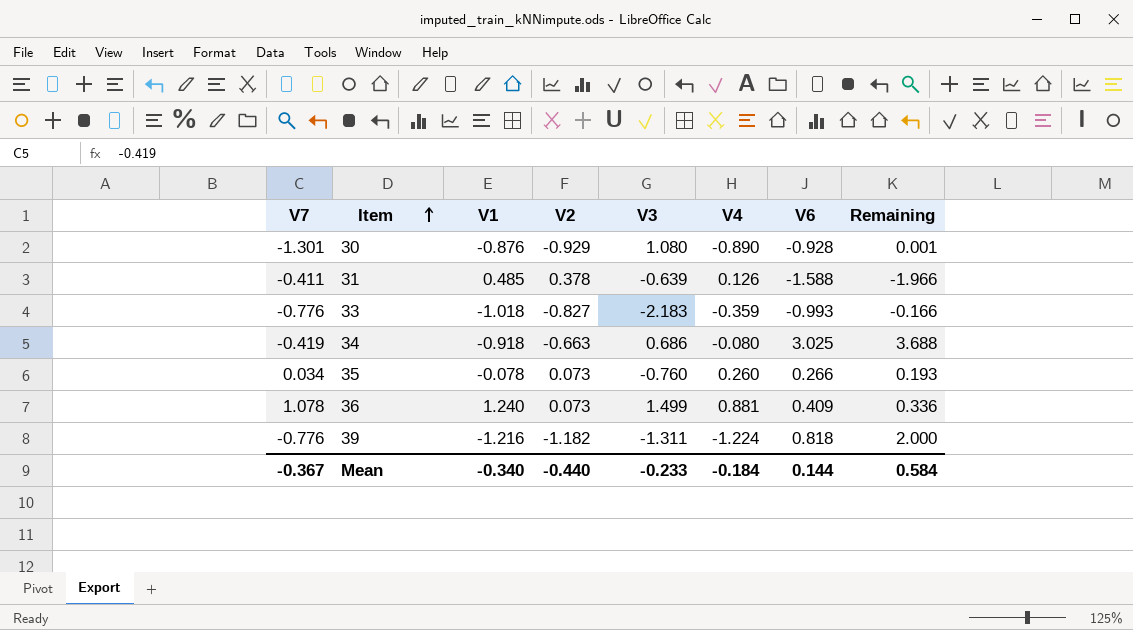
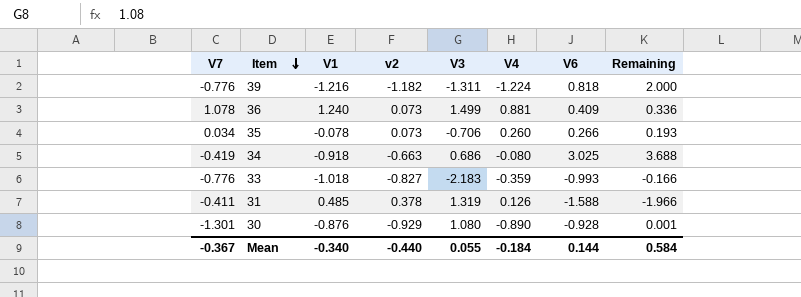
row order: Item ascending -> Item descending
column name: V2 -> v2
35 | V3: -0.760 -> -0.706
31 | V3: -0.639 -> 1.319
Mean | V3: -0.233 -> 0.055

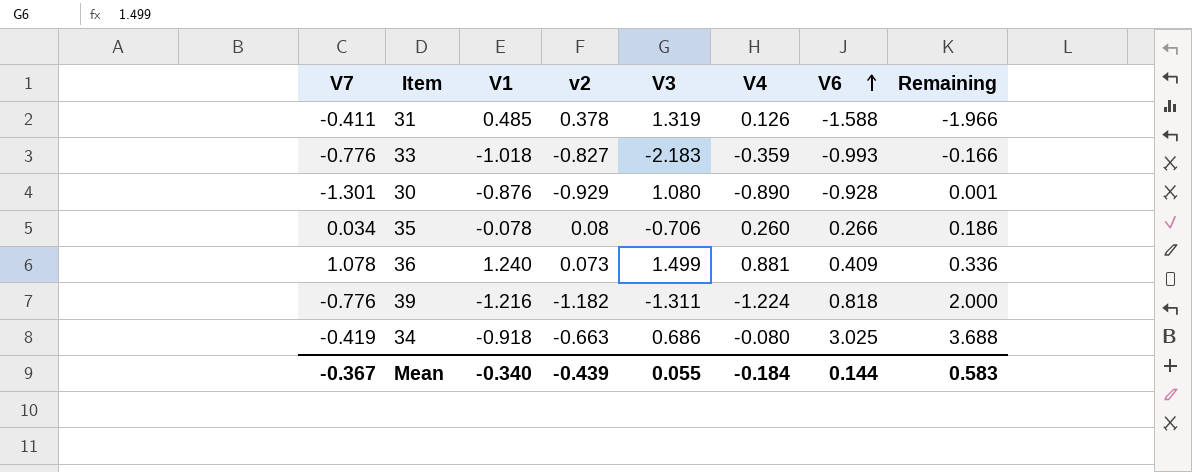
row order: Item descending -> V6 ascending
35 | v2: 0.073 -> 0.08
35 | Remaining: 0.193 -> 0.186
Mean | v2: -0.440 -> -0.439
Mean | Remaining: 0.584 -> 0.583

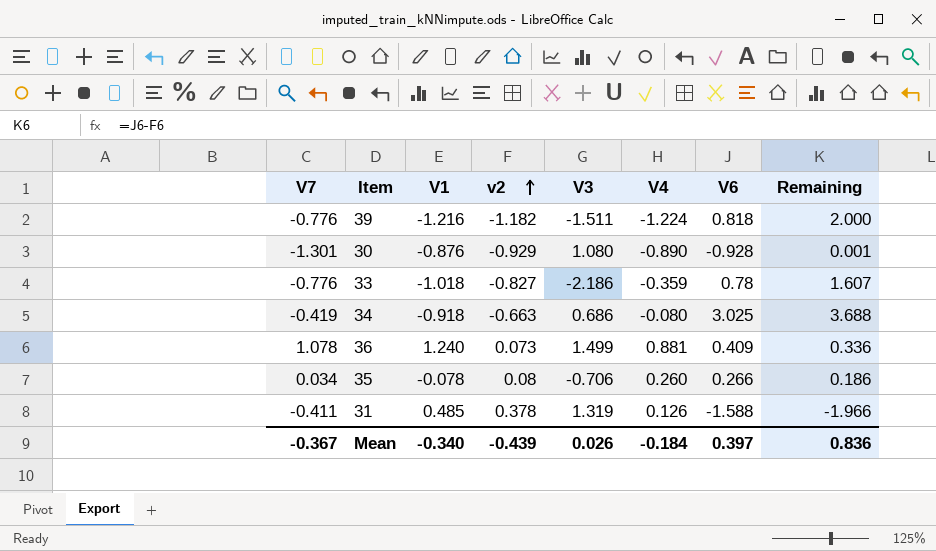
row order: V6 ascending -> v2 ascending
39 | V3: -1.311 -> -1.511
33 | V3: -2.183 -> -2.186
33 | V6: -0.993 -> 0.78
33 | Remaining: -0.166 -> 1.607
Mean | V3: 0.055 -> 0.026
Mean | V6: 0.144 -> 0.397
Mean | Remaining: 0.583 -> 0.836

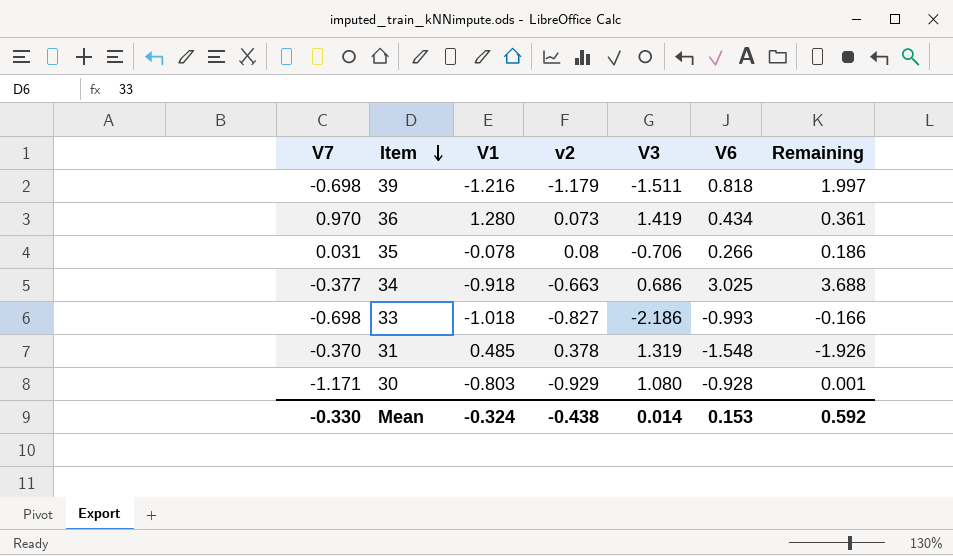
row order: v2 ascending -> Item descending
column V4 | position: 6 -> none
39 | V7: -0.776 -> -0.698
39 | v2: -1.182 -> -1.179
39 | Remaining: 2.000 -> 1.997
36 | V7: 1.078 -> 0.970
36 | V1: 1.240 -> 1.280
36 | V3: 1.499 -> 1.419
36 | V6: 0.409 -> 0.434
36 | Remaining: 0.336 -> 0.361
35 | V7: 0.034 -> 0.031
34 | V7: -0.419 -> -0.377
33 | V7: -0.776 -> -0.698
33 | V6: 0.78 -> -0.993
33 | Remaining: 1.607 -> -0.166
31 | V7: -0.411 -> -0.370
31 | V6: -1.588 -> -1.548
31 | Remaining: -1.966 -> -1.926
30 | V7: -1.301 -> -1.171
30 | V1: -0.876 -> -0.803
Mean | V7: -0.367 -> -0.330
Mean | V1: -0.340 -> -0.324
Mean | v2: -0.439 -> -0.438
Mean | V3: 0.026 -> 0.014
Mean | V6: 0.397 -> 0.153
Mean | Remaining: 0.836 -> 0.592

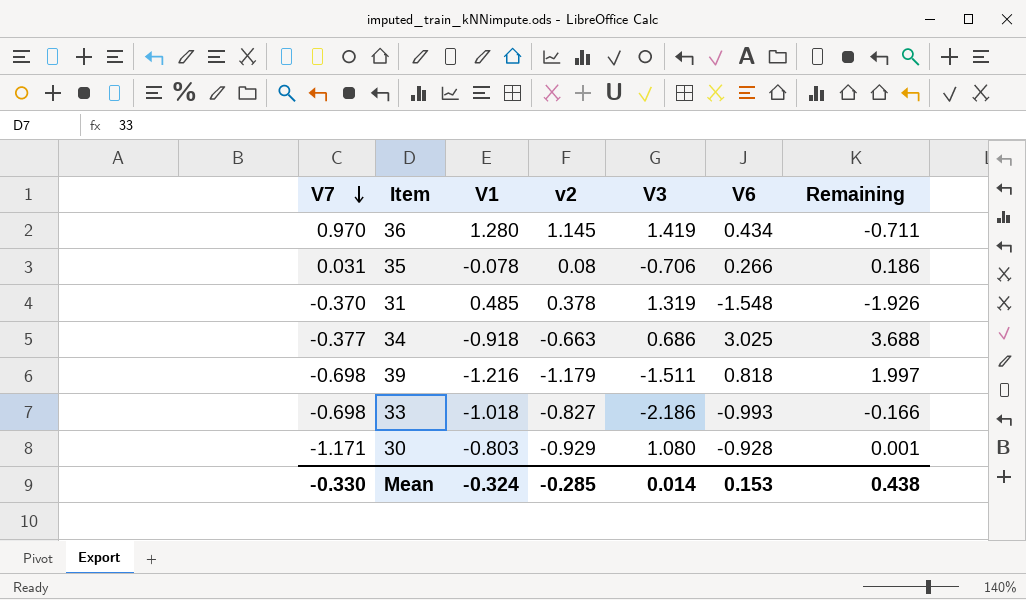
row order: Item descending -> V7 descending
36 | v2: 0.073 -> 1.145
36 | Remaining: 0.361 -> -0.711
Mean | v2: -0.438 -> -0.285
Mean | Remaining: 0.592 -> 0.438

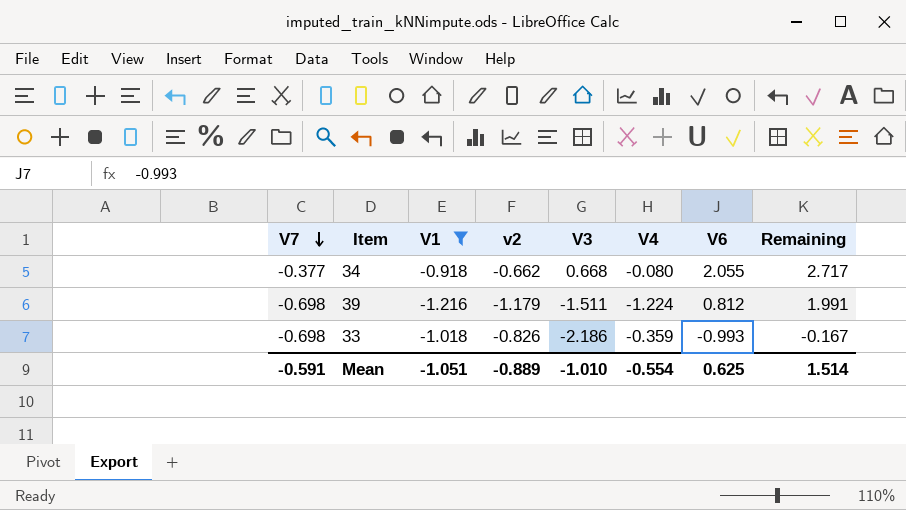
filter: none -> V1 <= -0.918
column V4 | position: none -> 6
34 | v2: -0.663 -> -0.662
34 | V3: 0.686 -> 0.668
34 | V6: 3.025 -> 2.055
34 | Remaining: 3.688 -> 2.717
39 | V6: 0.818 -> 0.812
39 | Remaining: 1.997 -> 1.991
33 | v2: -0.827 -> -0.826
33 | Remaining: -0.166 -> -0.167
Mean | V7: -0.330 -> -0.591
Mean | V1: -0.324 -> -1.051
Mean | v2: -0.285 -> -0.889
Mean | V3: 0.014 -> -1.010
Mean | V6: 0.153 -> 0.625
Mean | Remaining: 0.438 -> 1.514

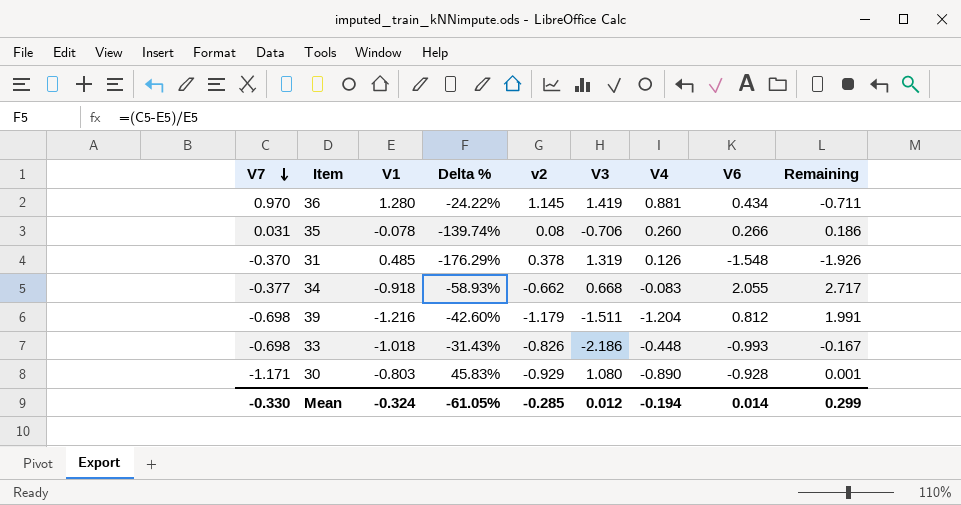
filter: V1 <= -0.918 -> none
column Delta % | formula: none -> ([V7] - [V1]) / [V1]
34 | V4: -0.080 -> -0.083
39 | V4: -1.224 -> -1.204
33 | V4: -0.359 -> -0.448
Mean | V7: -0.591 -> -0.330
Mean | V1: -1.051 -> -0.324
Mean | v2: -0.889 -> -0.285
Mean | V3: -1.010 -> 0.012
Mean | V4: -0.554 -> -0.194
Mean | V6: 0.625 -> 0.014
Mean | Remaining: 1.514 -> 0.299

